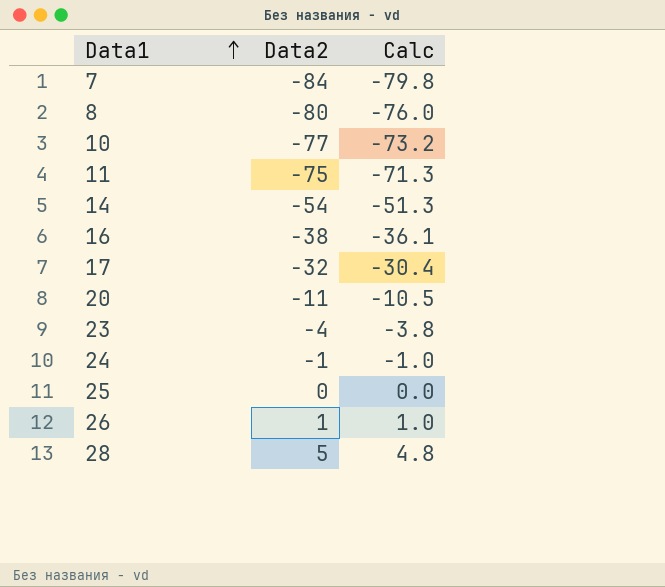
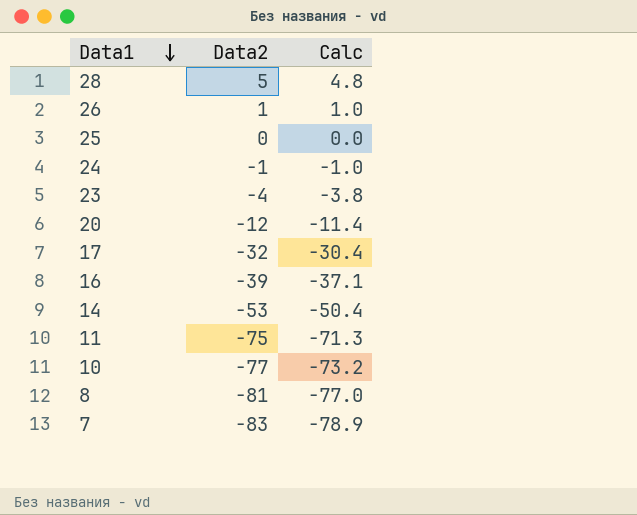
row order: Data1 ascending -> Data1 descending
20 | Data2: -11 -> -12
20 | Calc: -10.5 -> -11.4
16 | Data2: -38 -> -39
16 | Calc: -36.1 -> -37.1
14 | Data2: -54 -> -53
14 | Calc: -51.3 -> -50.4
8 | Data2: -80 -> -81
8 | Calc: -76.0 -> -77.0
7 | Data2: -84 -> -83
7 | Calc: -79.8 -> -78.9

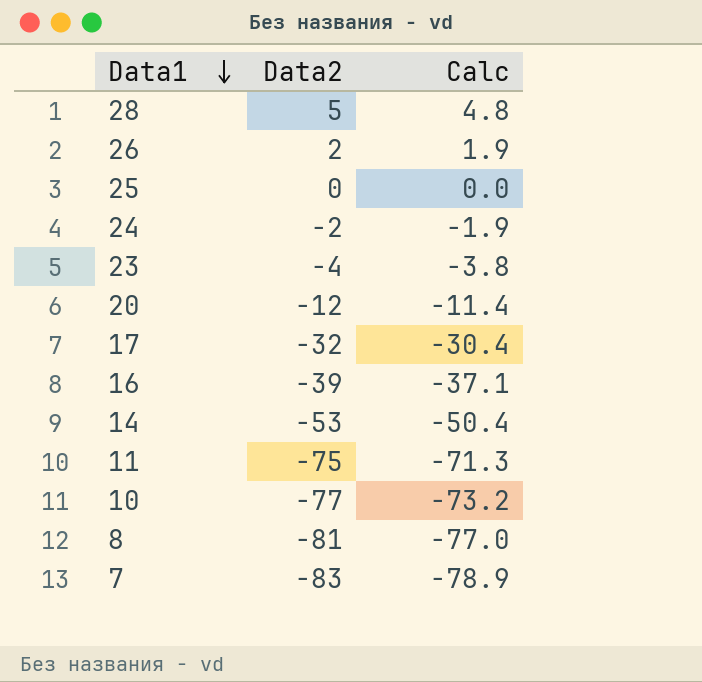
26 | Data2: 1 -> 2
26 | Calc: 1.0 -> 1.9
24 | Data2: -1 -> -2
24 | Calc: -1.0 -> -1.9

